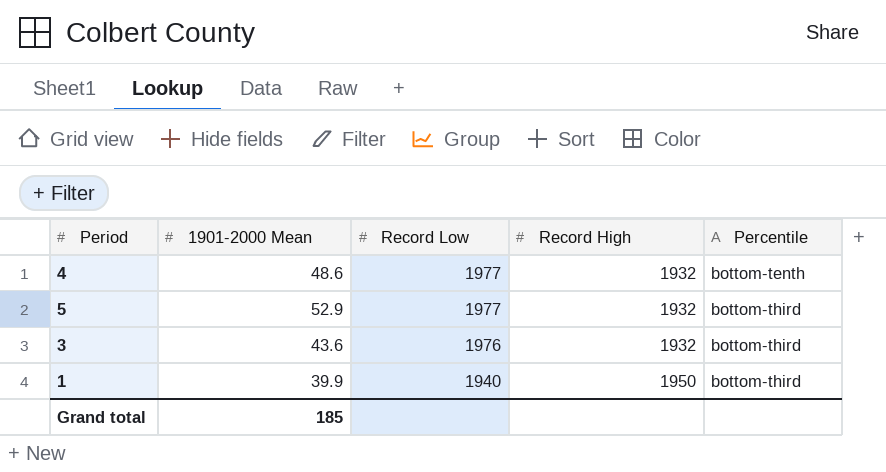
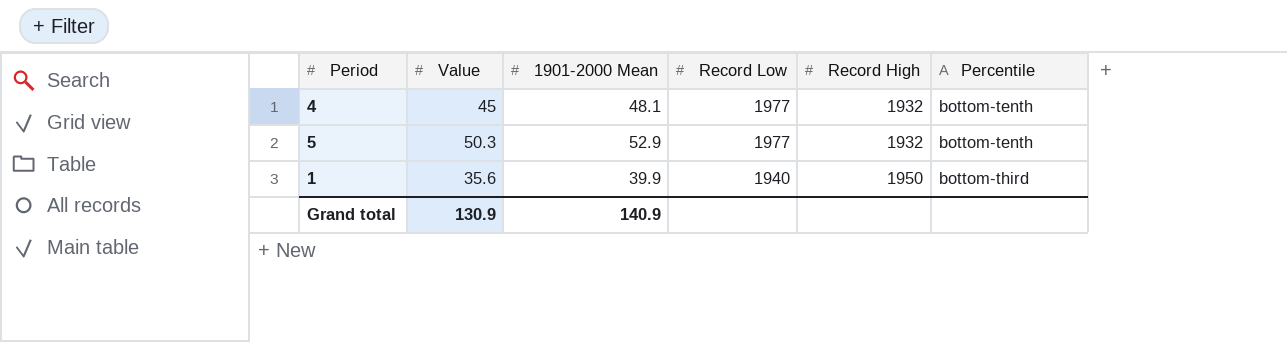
column Value | position: none -> 2
row 3: 43.6 | 1976 | 1932 | bottom-third -> none
4 | 1901-2000 Mean: 48.6 -> 48.1
5 | Percentile: bottom-third -> bottom-tenth
Grand total | 1901-2000 Mean: 185 -> 140.9

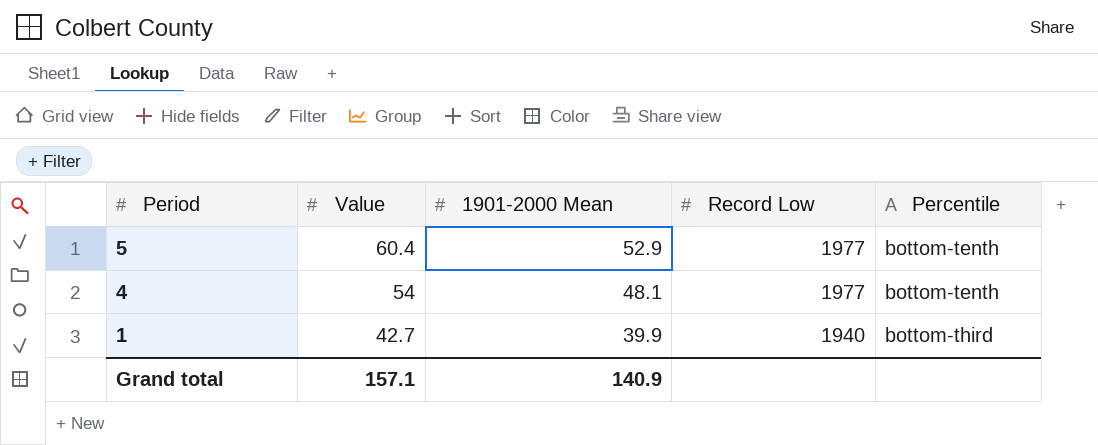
row order: Record Low descending -> Period descending
column Record High | position: 5 -> none
5 | Value: 50.3 -> 60.4
4 | Value: 45 -> 54
1 | Value: 35.6 -> 42.7
Grand total | Value: 130.9 -> 157.1

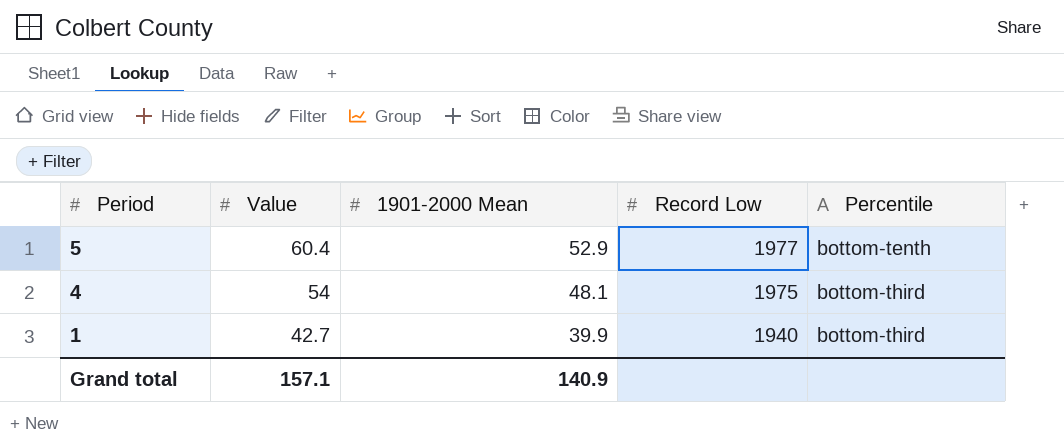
4 | Record Low: 1977 -> 1975
4 | Percentile: bottom-tenth -> bottom-third

